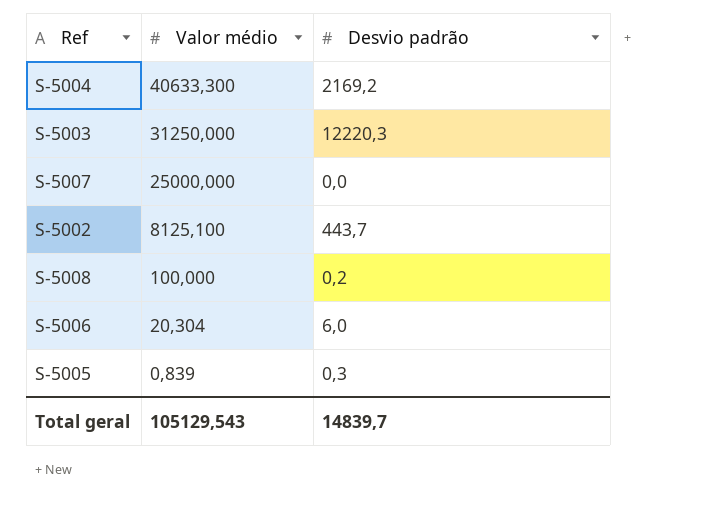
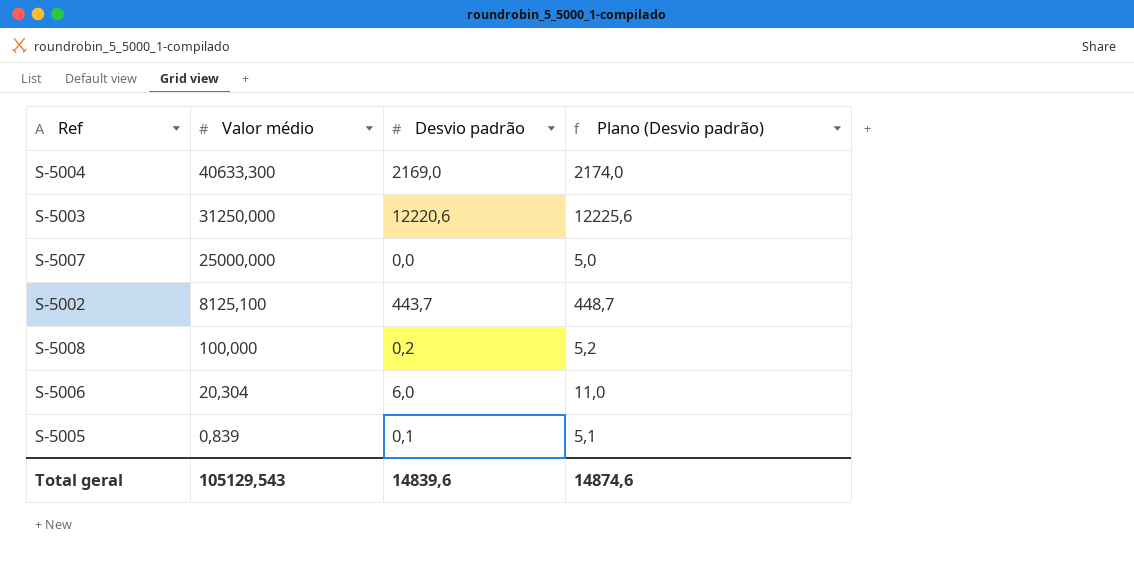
column Plano (Desvio padrão) | formula: none -> [Desvio padrão] + 5
S-5004 | Desvio padrão: 2169,2 -> 2169,0
S-5003 | Desvio padrão: 12220,3 -> 12220,6
S-5005 | Desvio padrão: 0,3 -> 0,1
Total geral | Desvio padrão: 14839,7 -> 14839,6

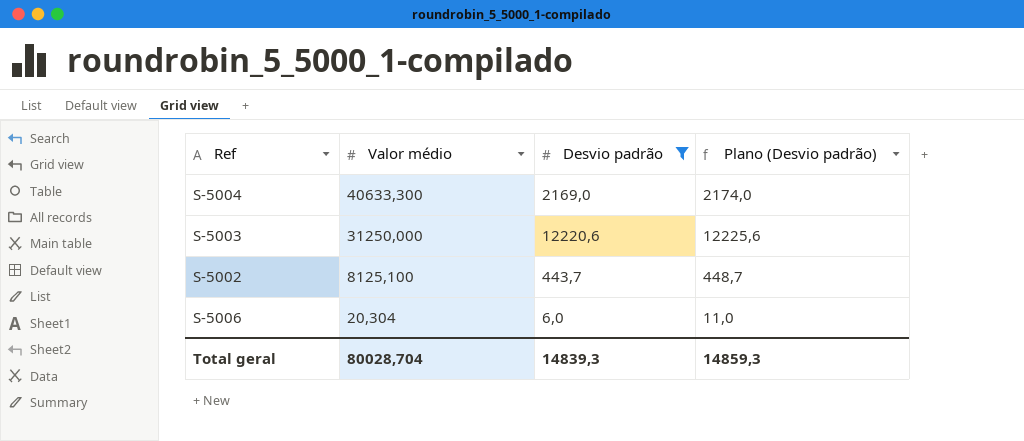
filter: none -> Desvio padrão >= 6,0
Total geral | Valor médio: 105129,543 -> 80028,704
Total geral | Desvio padrão: 14839,6 -> 14839,3
Total geral | Plano (Desvio padrão): 14874,6 -> 14859,3

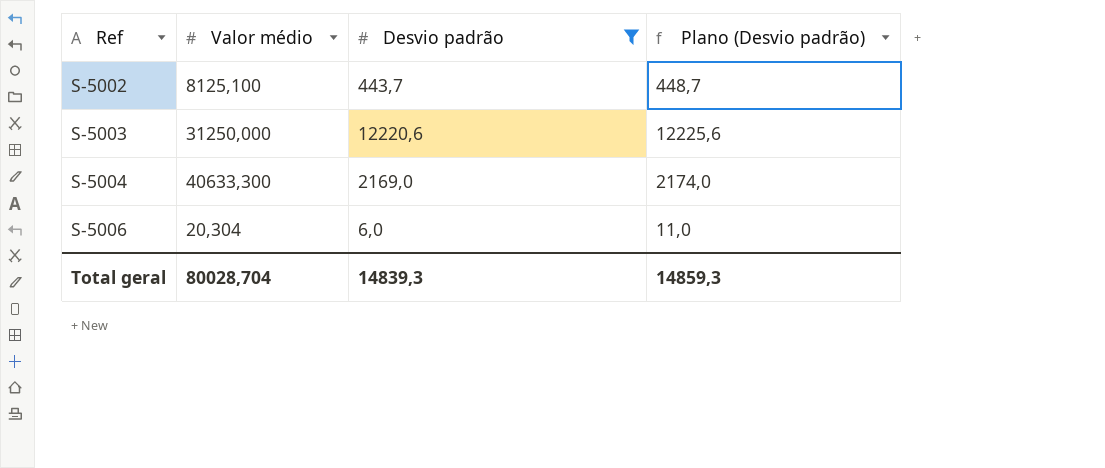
row order: Valor médio descending -> Ref ascending

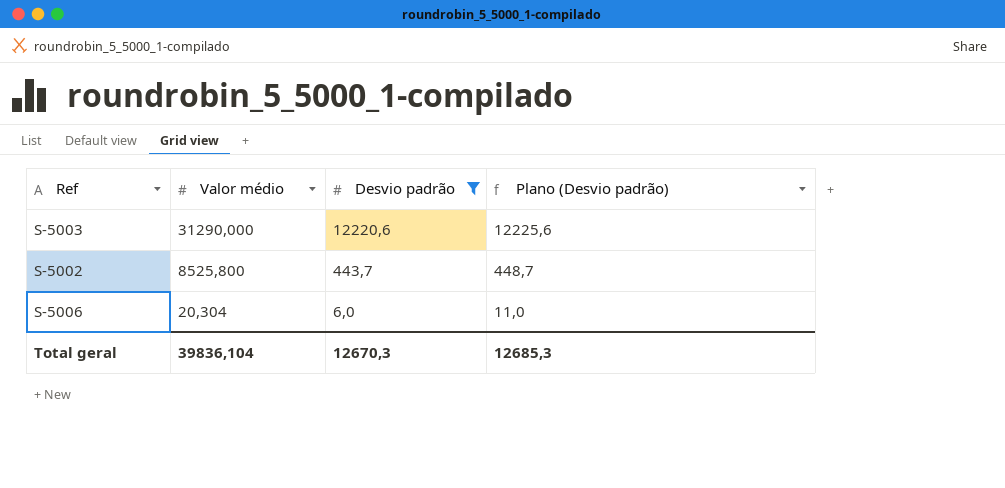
row order: Ref ascending -> Valor médio descending
row S-5004: 40633,300 | 2169,0 | 2174,0 -> none
S-5003 | Valor médio: 31250,000 -> 31290,000
S-5002 | Valor médio: 8125,100 -> 8525,800
Total geral | Valor médio: 80028,704 -> 39836,104
Total geral | Desvio padrão: 14839,3 -> 12670,3
Total geral | Plano (Desvio padrão): 14859,3 -> 12685,3

